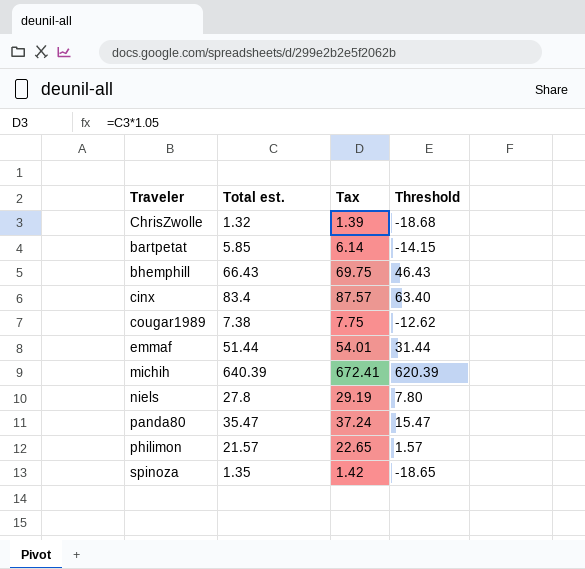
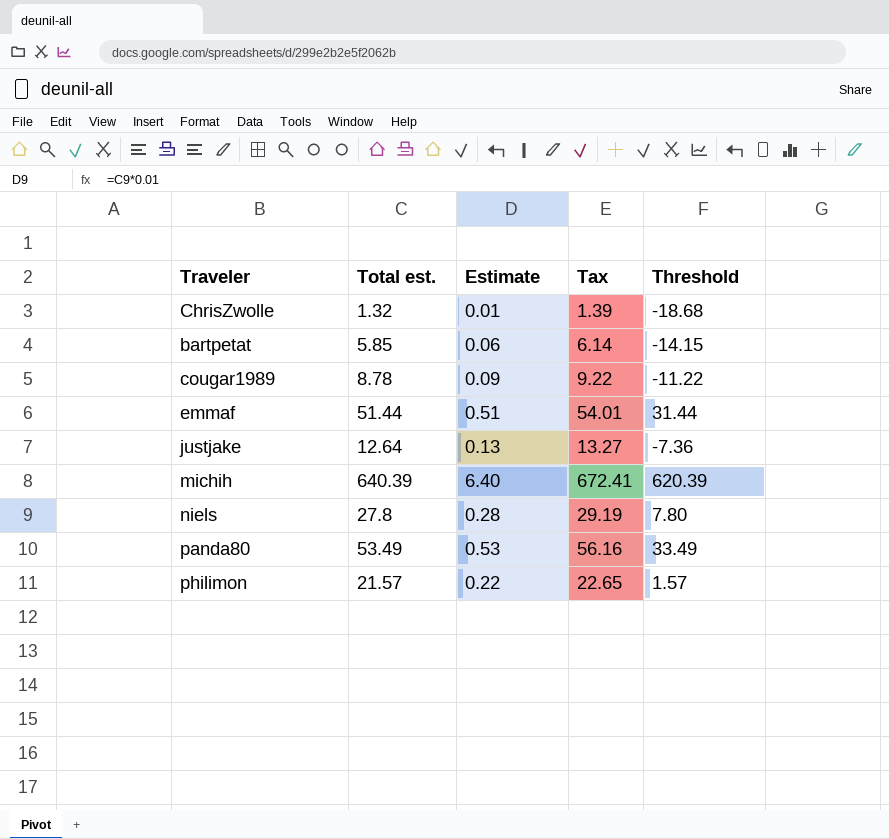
column Estimate | formula: none -> [Total est.] * 0.01
row bhemphill: 66.43 | 69.75 | 46.43 -> none
row cinx: 83.4 | 87.57 | 63.40 -> none
row spinoza: 1.35 | 1.42 | -18.65 -> none
cougar1989 | Total est.: 7.38 -> 8.78
cougar1989 | Tax: 7.75 -> 9.22
cougar1989 | Threshold: -12.62 -> -11.22
row justjake: none -> 12.64 | 0.13 | 13.27 | -7.36
panda80 | Total est.: 35.47 -> 53.49
panda80 | Tax: 37.24 -> 56.16
panda80 | Threshold: 15.47 -> 33.49

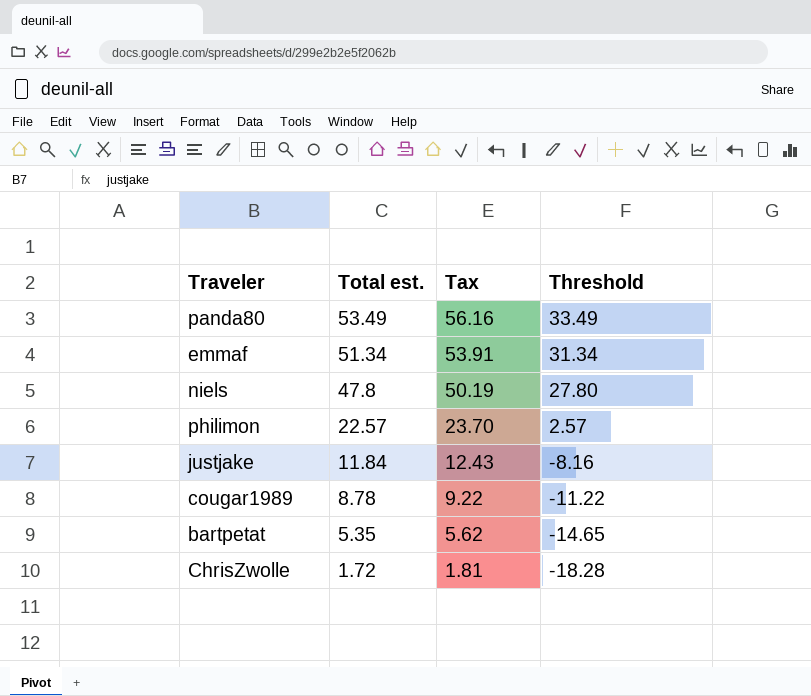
row order: none -> Total est. descending
column Estimate | formula: [Total est.] * 0.01 -> none
row michih: 640.39 | 6.40 | 672.41 | 620.39 -> none
emmaf | Total est.: 51.44 -> 51.34
emmaf | Tax: 54.01 -> 53.91
emmaf | Threshold: 31.44 -> 31.34
niels | Total est.: 27.8 -> 47.8
niels | Tax: 29.19 -> 50.19
niels | Threshold: 7.80 -> 27.80
philimon | Total est.: 21.57 -> 22.57
philimon | Tax: 22.65 -> 23.70
philimon | Threshold: 1.57 -> 2.57
justjake | Total est.: 12.64 -> 11.84
justjake | Tax: 13.27 -> 12.43
justjake | Threshold: -7.36 -> -8.16
bartpetat | Total est.: 5.85 -> 5.35
bartpetat | Tax: 6.14 -> 5.62
bartpetat | Threshold: -14.15 -> -14.65
ChrisZwolle | Total est.: 1.32 -> 1.72
ChrisZwolle | Tax: 1.39 -> 1.81
ChrisZwolle | Threshold: -18.68 -> -18.28

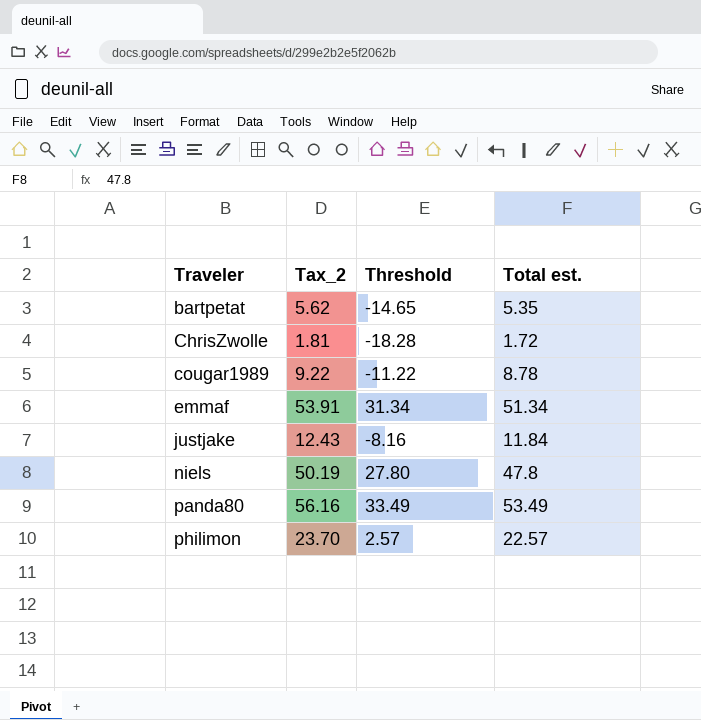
row order: Total est. descending -> Traveler ascending
column name: Tax -> Tax_2
column Total est. | position: 2 -> 4

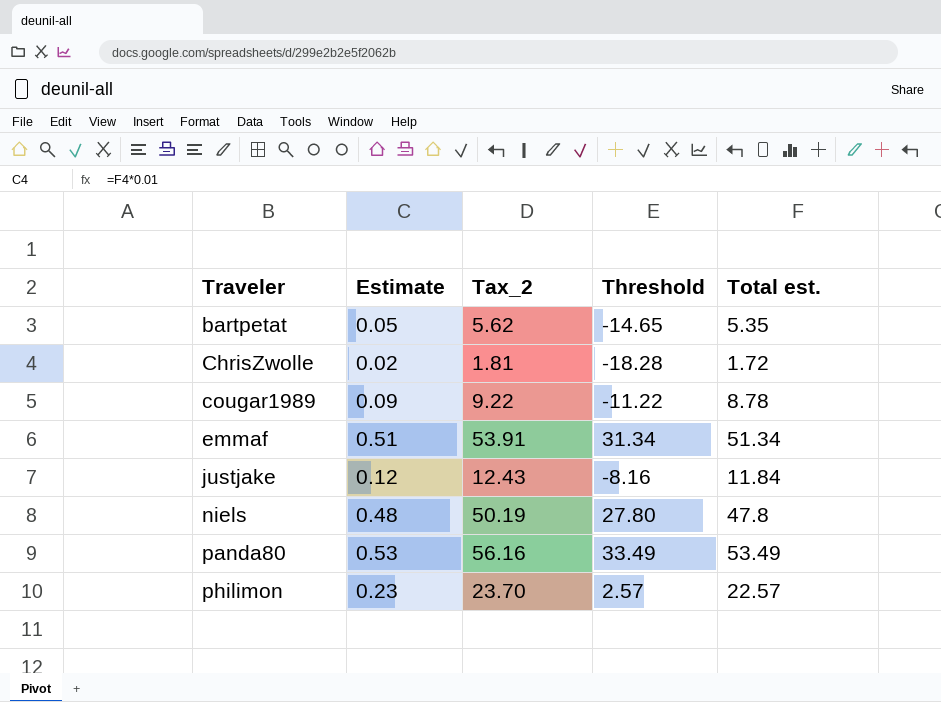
column Estimate | formula: none -> [Total est.] * 0.01

